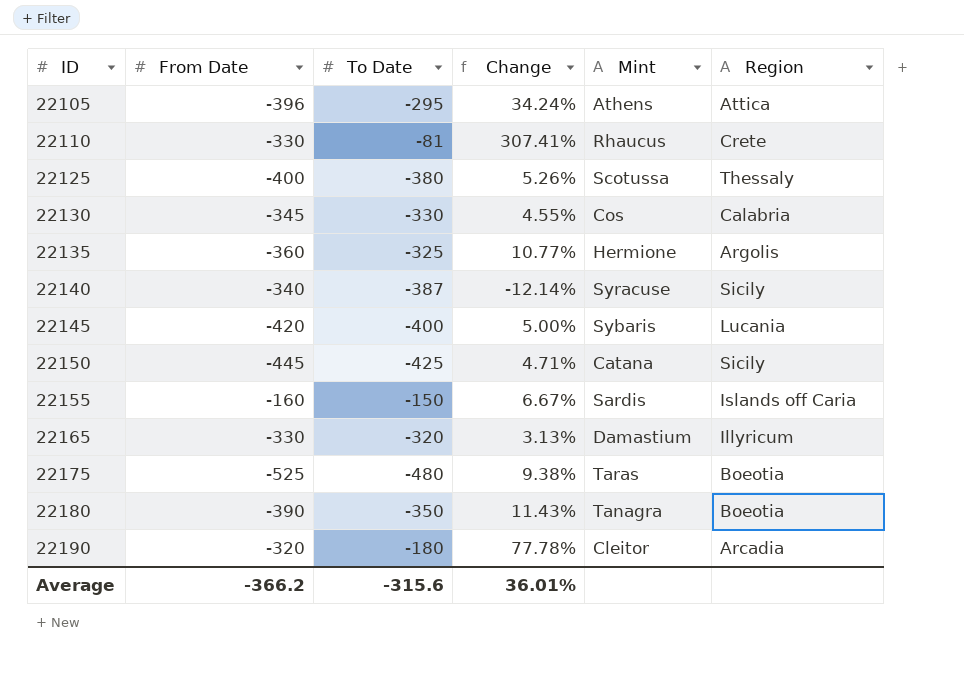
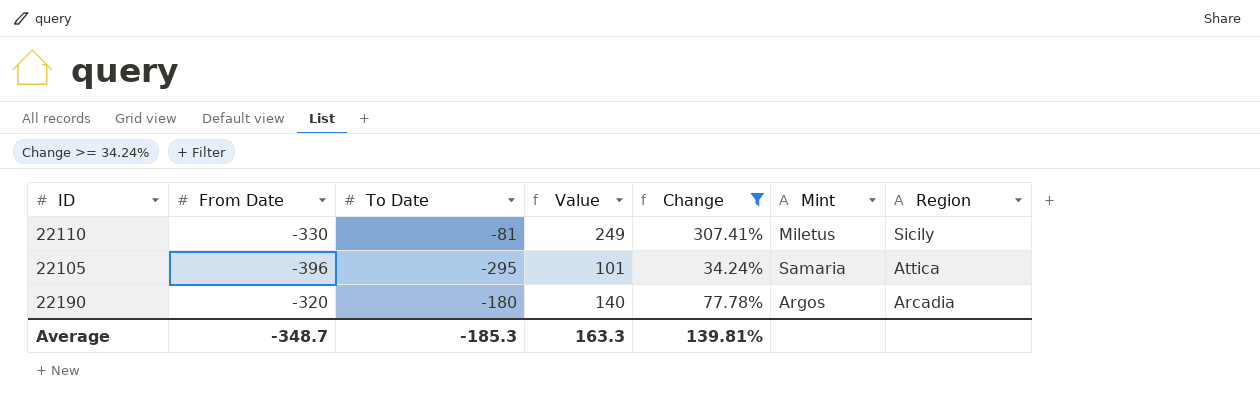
filter: none -> Change >= 34.24%
row order: ID ascending -> Region descending
column Value | formula: none -> [To Date] - [From Date]
22110 | Mint: Rhaucus -> Miletus
22110 | Region: Crete -> Sicily
22105 | Mint: Athens -> Samaria
22190 | Mint: Cleitor -> Argos
Average | From Date: -366.2 -> -348.7
Average | To Date: -315.6 -> -185.3
Average | Change: 36.01% -> 139.81%

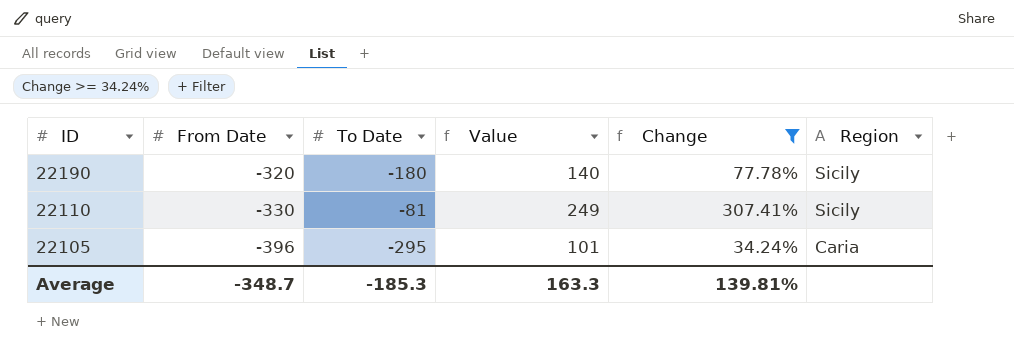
row order: Region descending -> ID descending
column Mint | position: 6 -> none
22190 | Region: Arcadia -> Sicily
22105 | Region: Attica -> Caria

